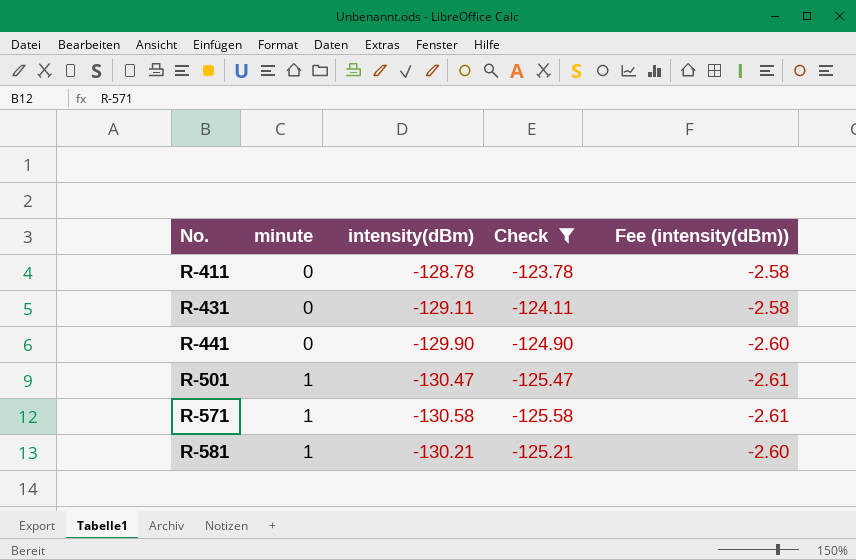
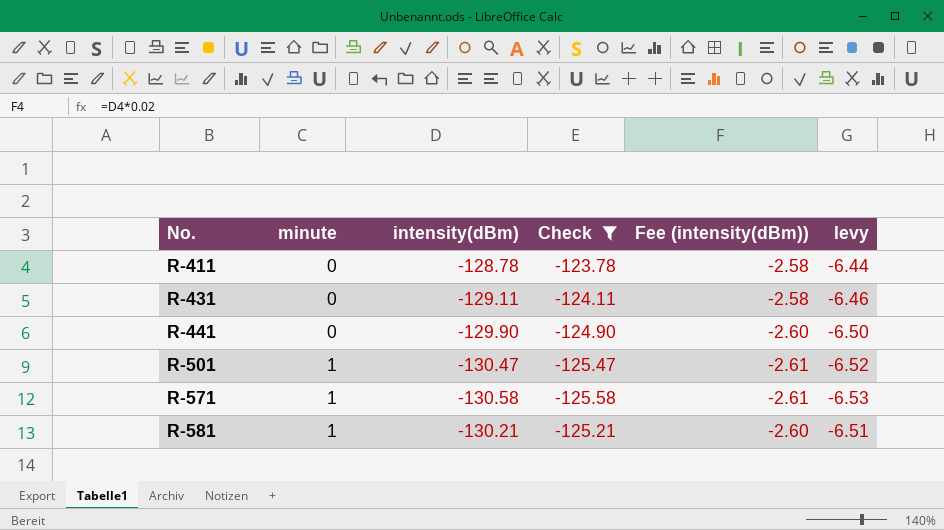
column levy | formula: none -> [intensity(dBm)] * 0.05

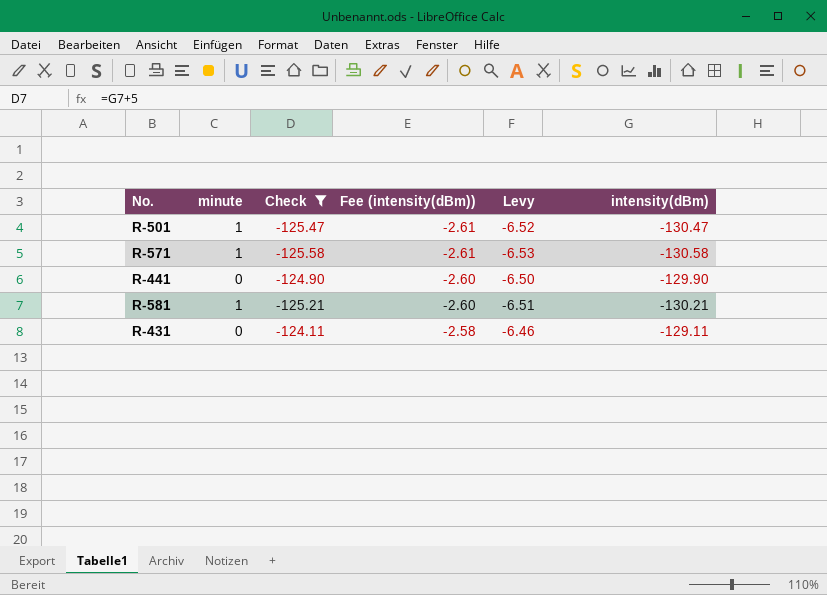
row order: No. ascending -> Fee (intensity(dBm)) ascending
column name: levy -> Levy
column intensity(dBm) | position: 3 -> 6
row R-411: 0 | -128.78 | -123.78 | -2.58 | -6.44 -> none

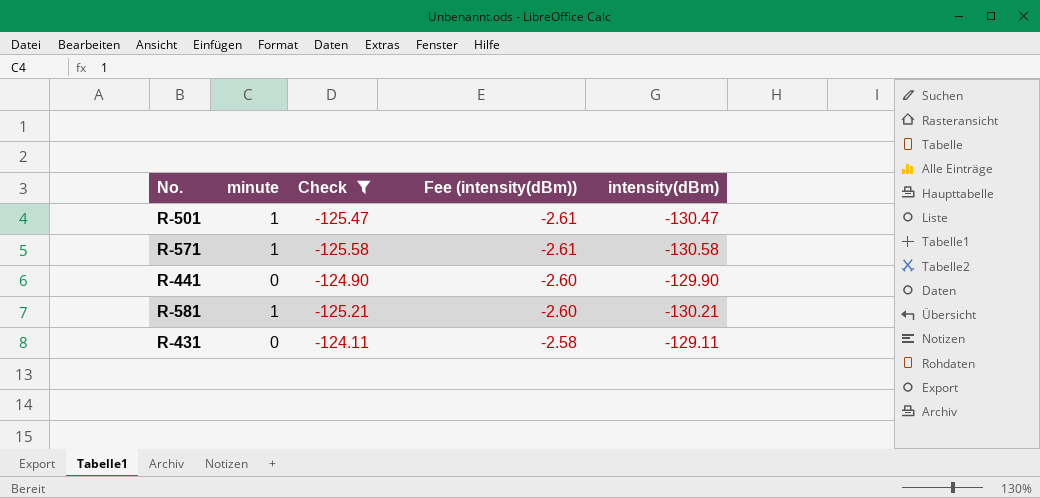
column Levy | formula: [intensity(dBm)] * 0.05 -> none

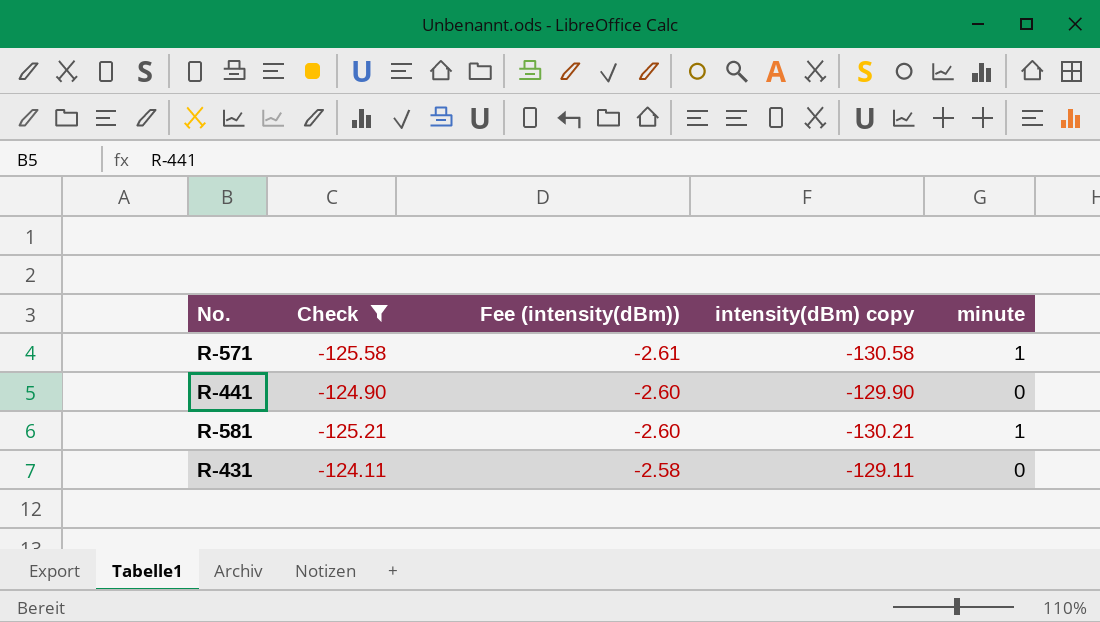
column name: intensity(dBm) -> intensity(dBm) copy
column minute | position: 2 -> 5
row R-501: 1 | -125.47 | -2.61 | -130.47 -> none

